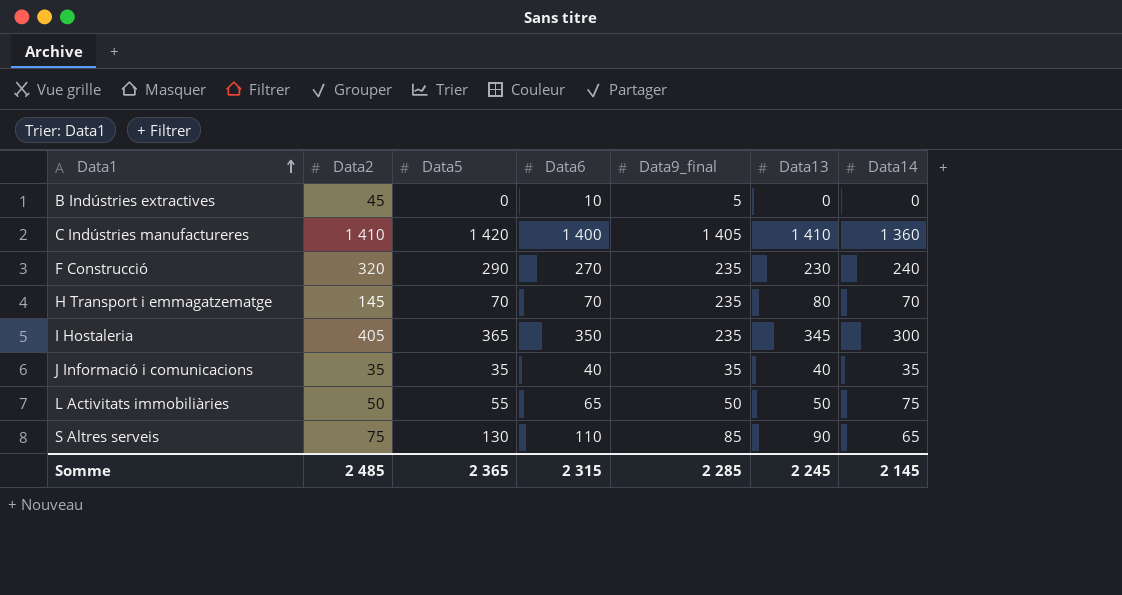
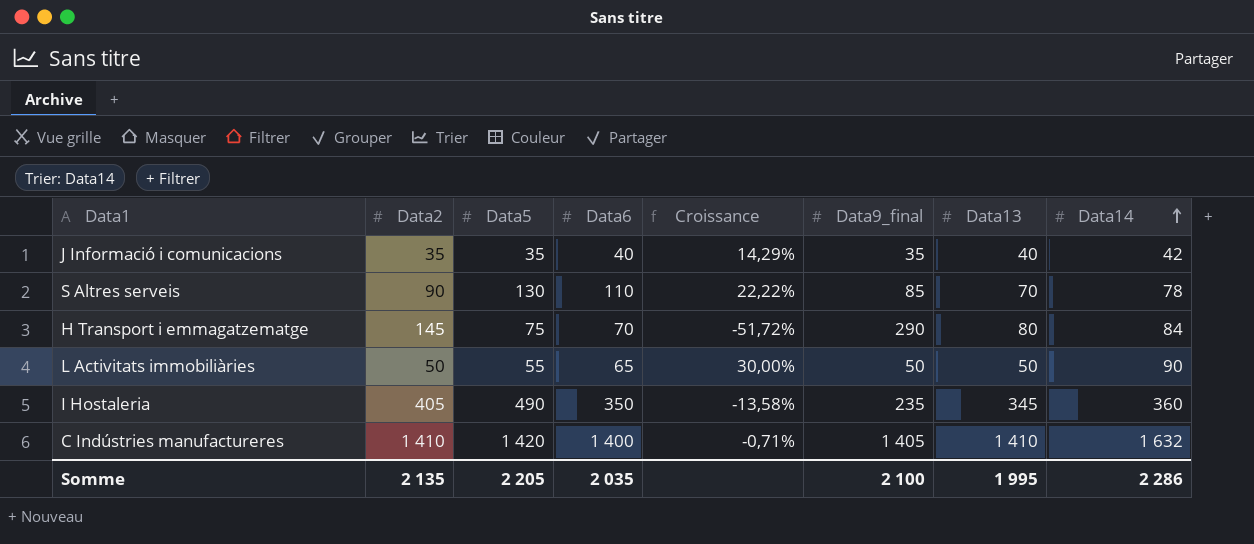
row order: Data1 ascending -> Data14 ascending
column Croissance | formula: none -> ([Data6] - [Data2]) / [Data2]
row B Indústries extractives: 45 | 0 | 10 | 5 | 0 | 0 -> none
row F Construcció: 320 | 290 | 270 | 235 | 230 | 240 -> none
J Informació i comunicacions | Data14: 35 -> 42
S Altres serveis | Data2: 75 -> 90
S Altres serveis | Data13: 90 -> 70
S Altres serveis | Data14: 65 -> 78
H Transport i emmagatzematge | Data5: 70 -> 75
H Transport i emmagatzematge | Data9_final: 235 -> 290
H Transport i emmagatzematge | Data14: 70 -> 84
L Activitats immobiliàries | Data14: 75 -> 90
I Hostaleria | Data5: 365 -> 490
I Hostaleria | Data14: 300 -> 360
C Indústries manufactureres | Data14: 1 360 -> 1 632
Somme | Data2: 2 485 -> 2 135
Somme | Data5: 2 365 -> 2 205
Somme | Data6: 2 315 -> 2 035
Somme | Data9_final: 2 285 -> 2 100
Somme | Data13: 2 245 -> 1 995
Somme | Data14: 2 145 -> 2 286

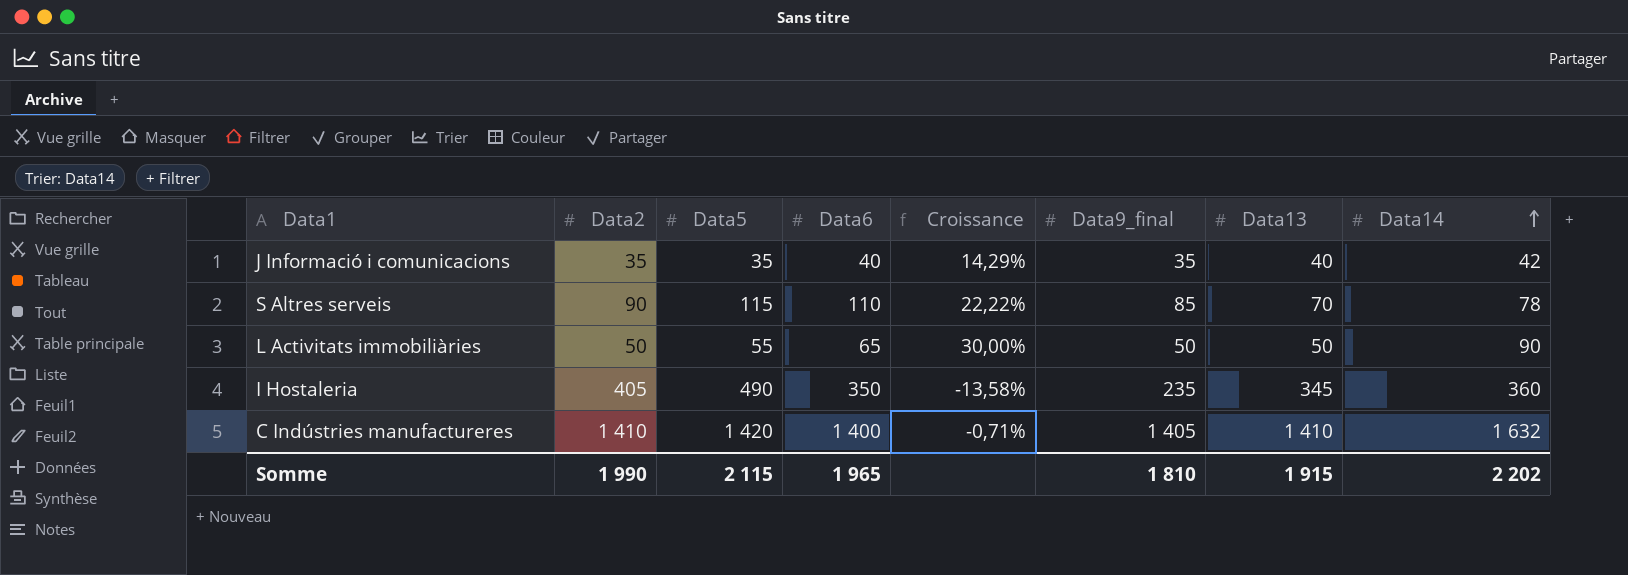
row H Transport i emmagatzematge: 145 | 75 | 70 | -51,72% | 290 | 80 | 84 -> none
S Altres serveis | Data5: 130 -> 115
Somme | Data2: 2 135 -> 1 990
Somme | Data5: 2 205 -> 2 115
Somme | Data6: 2 035 -> 1 965
Somme | Data9_final: 2 100 -> 1 810
Somme | Data13: 1 995 -> 1 915
Somme | Data14: 2 286 -> 2 202

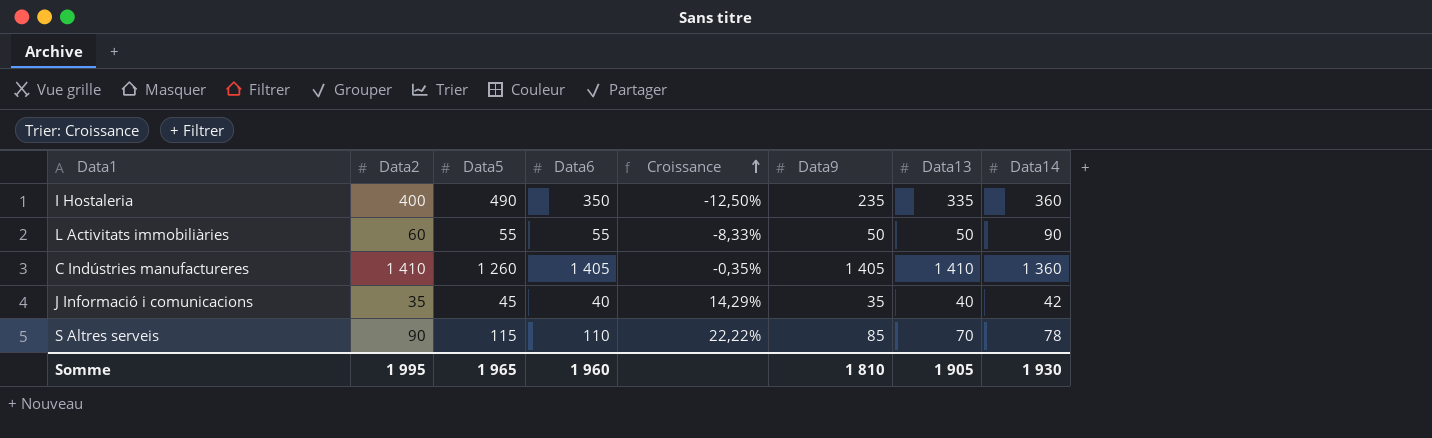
row order: Data14 ascending -> Croissance ascending
column name: Data9_final -> Data9
I Hostaleria | Data2: 405 -> 400
I Hostaleria | Croissance: -13,58% -> -12,50%
I Hostaleria | Data13: 345 -> 335
L Activitats immobiliàries | Data2: 50 -> 60
L Activitats immobiliàries | Data6: 65 -> 55
L Activitats immobiliàries | Croissance: 30,00% -> -8,33%
C Indústries manufactureres | Data5: 1 420 -> 1 260
C Indústries manufactureres | Data6: 1 400 -> 1 405
C Indústries manufactureres | Croissance: -0,71% -> -0,35%
C Indústries manufactureres | Data14: 1 632 -> 1 360
J Informació i comunicacions | Data5: 35 -> 45
Somme | Data2: 1 990 -> 1 995
Somme | Data5: 2 115 -> 1 965
Somme | Data6: 1 965 -> 1 960
Somme | Data13: 1 915 -> 1 905
Somme | Data14: 2 202 -> 1 930

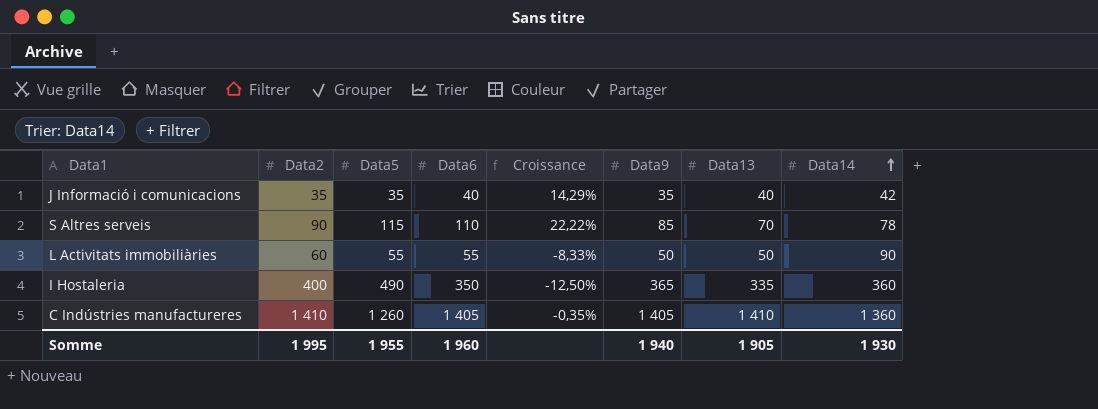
row order: Croissance ascending -> Data14 ascending
J Informació i comunicacions | Data5: 45 -> 35
I Hostaleria | Data9: 235 -> 365
Somme | Data5: 1 965 -> 1 955
Somme | Data9: 1 810 -> 1 940

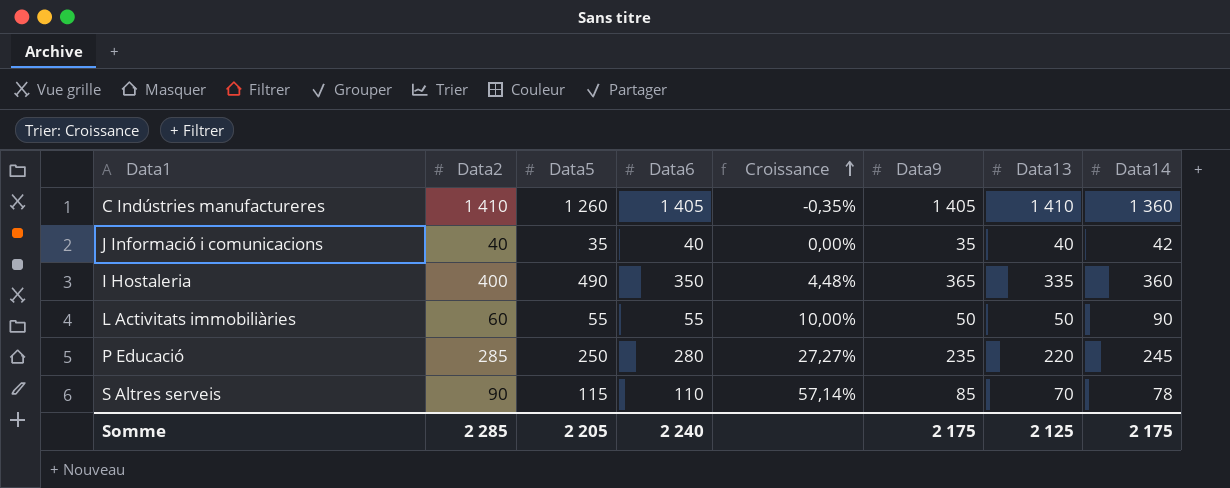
row order: Data14 ascending -> Croissance ascending
column Croissance | formula: ([Data6] - [Data2]) / [Data2] -> ([Data6] - [Data13]) / [Data13]
J Informació i comunicacions | Data2: 35 -> 40
row P Educació: none -> 285 | 250 | 280 | 27,27% | 235 | 220 | 245
Somme | Data2: 1 995 -> 2 285
Somme | Data5: 1 955 -> 2 205
Somme | Data6: 1 960 -> 2 240
Somme | Data9: 1 940 -> 2 175
Somme | Data13: 1 905 -> 2 125
Somme | Data14: 1 930 -> 2 175

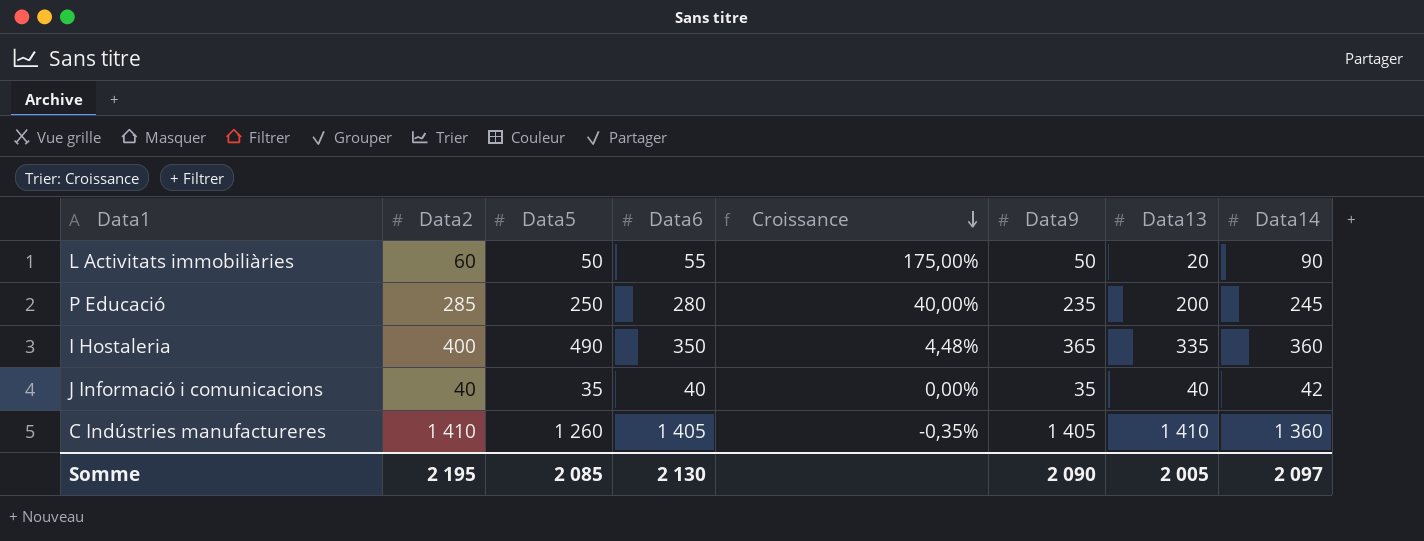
row order: Croissance ascending -> Croissance descending
row S Altres serveis: 90 | 115 | 110 | 57,14% | 85 | 70 | 78 -> none
L Activitats immobiliàries | Data5: 55 -> 50
L Activitats immobiliàries | Croissance: 10,00% -> 175,00%
L Activitats immobiliàries | Data13: 50 -> 20
P Educació | Croissance: 27,27% -> 40,00%
P Educació | Data13: 220 -> 200
Somme | Data2: 2 285 -> 2 195
Somme | Data5: 2 205 -> 2 085
Somme | Data6: 2 240 -> 2 130
Somme | Data9: 2 175 -> 2 090
Somme | Data13: 2 125 -> 2 005
Somme | Data14: 2 175 -> 2 097

